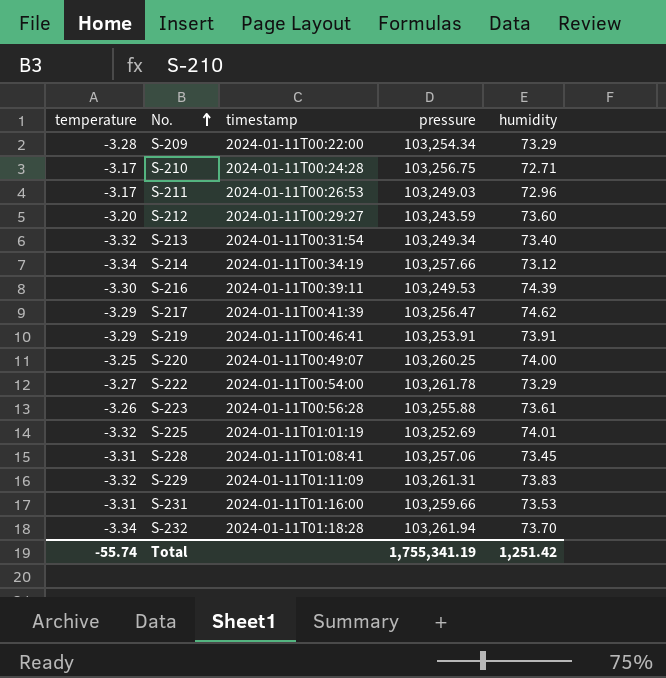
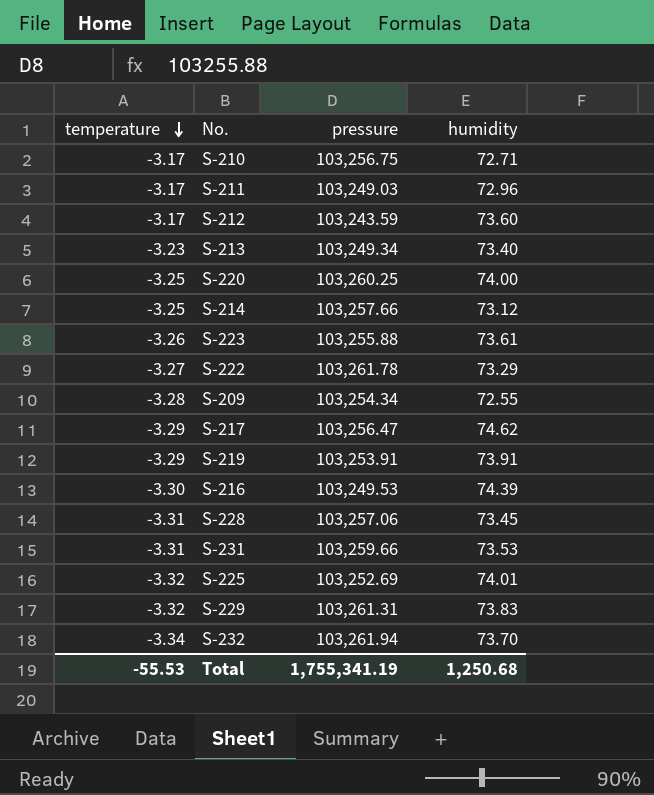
row order: No. ascending -> temperature descending
column timestamp | position: 3 -> none
S-212 | temperature: -3.20 -> -3.17
S-213 | temperature: -3.32 -> -3.23
S-214 | temperature: -3.34 -> -3.25
S-209 | humidity: 73.29 -> 72.55
Total | temperature: -55.74 -> -55.53
Total | humidity: 1,251.42 -> 1,250.68

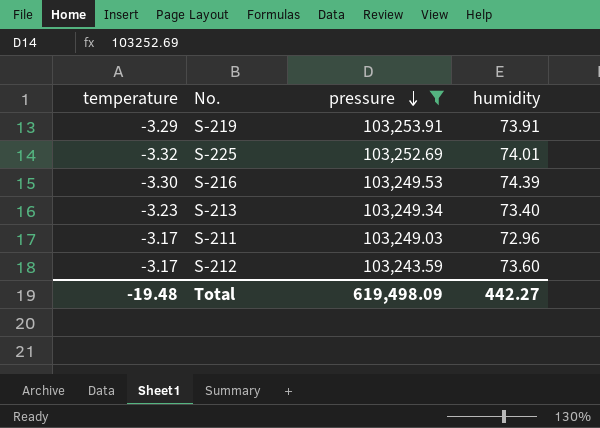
filter: none -> pressure <= 103,253.91
row order: temperature descending -> pressure descending
Total | temperature: -55.53 -> -19.48
Total | pressure: 1,755,341.19 -> 619,498.09
Total | humidity: 1,250.68 -> 442.27

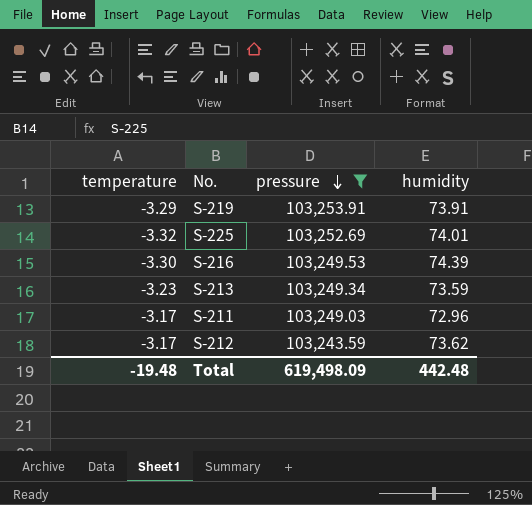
S-213 | humidity: 73.40 -> 73.59
S-212 | humidity: 73.60 -> 73.62
Total | humidity: 442.27 -> 442.48

